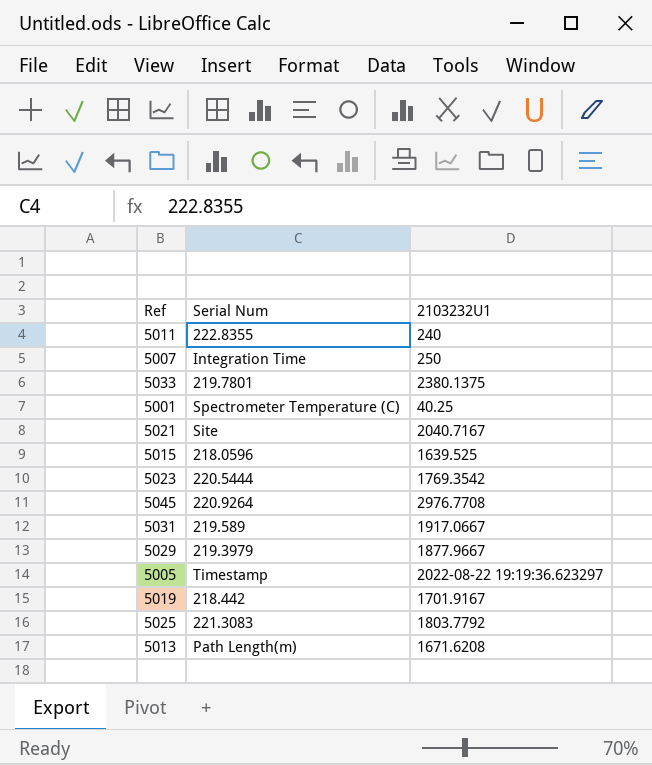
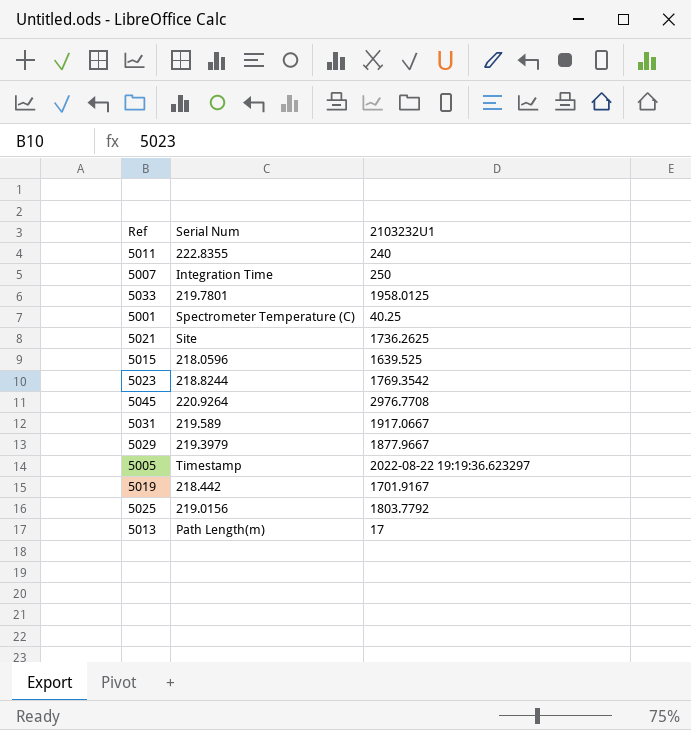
5033 | 2103232U1: 2380.1375 -> 1958.0125
5021 | 2103232U1: 2040.7167 -> 1736.2625
5023 | Serial Num: 220.5444 -> 218.8244
5025 | Serial Num: 221.3083 -> 219.0156
5013 | 2103232U1: 1671.6208 -> 17

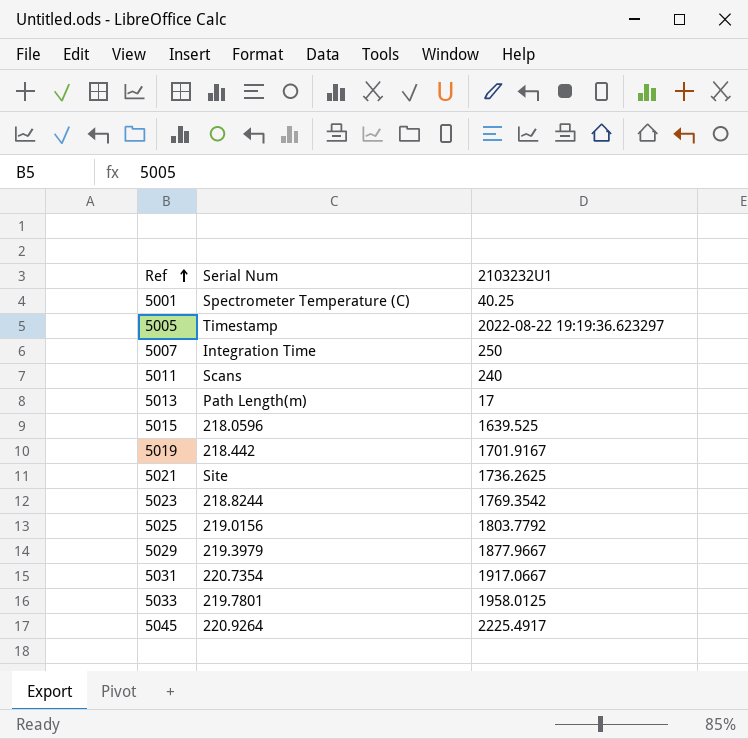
row order: none -> Ref ascending
5011 | Serial Num: 222.8355 -> Scans
5031 | Serial Num: 219.589 -> 220.7354
5045 | 2103232U1: 2976.7708 -> 2225.4917

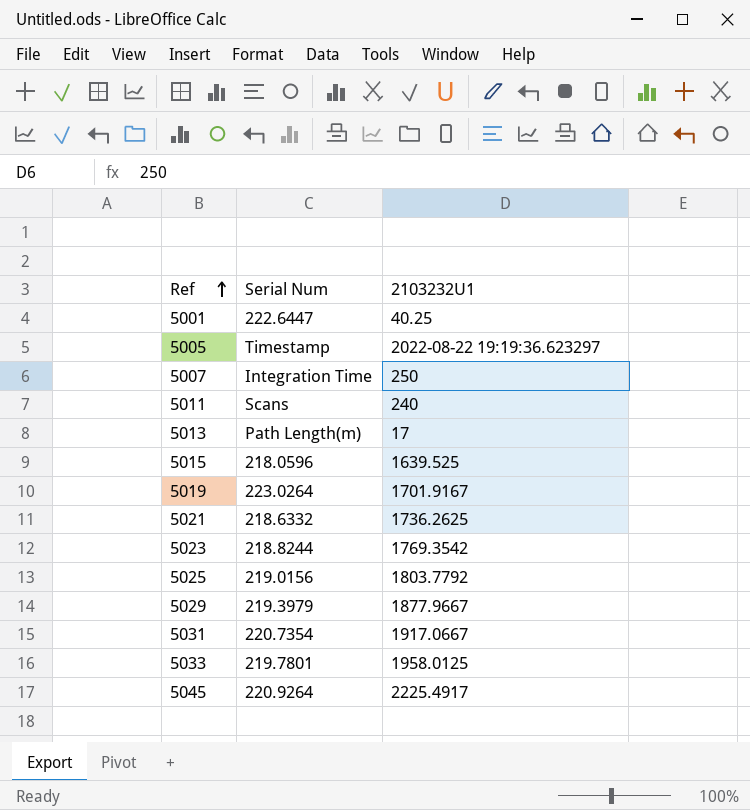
5001 | Serial Num: Spectrometer Temperature (C) -> 222.6447
5019 | Serial Num: 218.442 -> 223.0264
5021 | Serial Num: Site -> 218.6332

